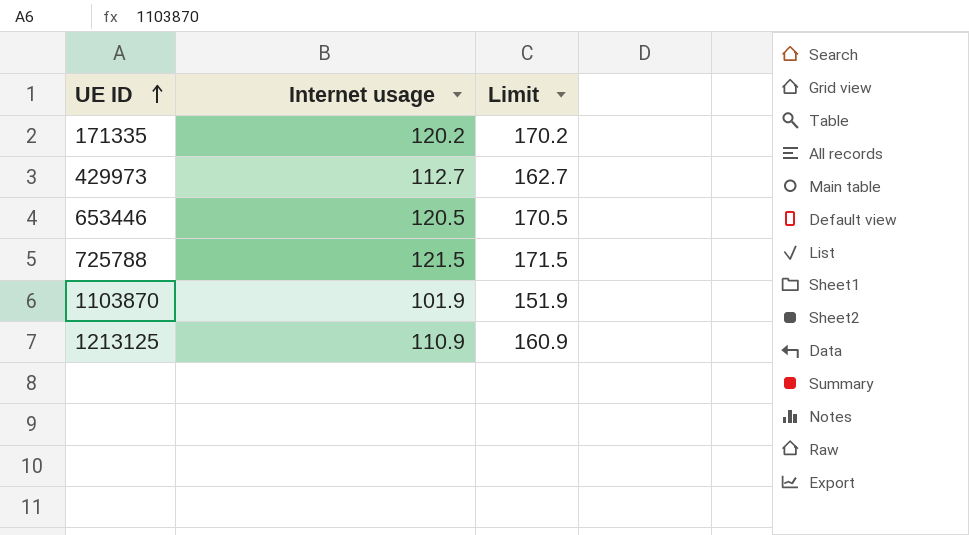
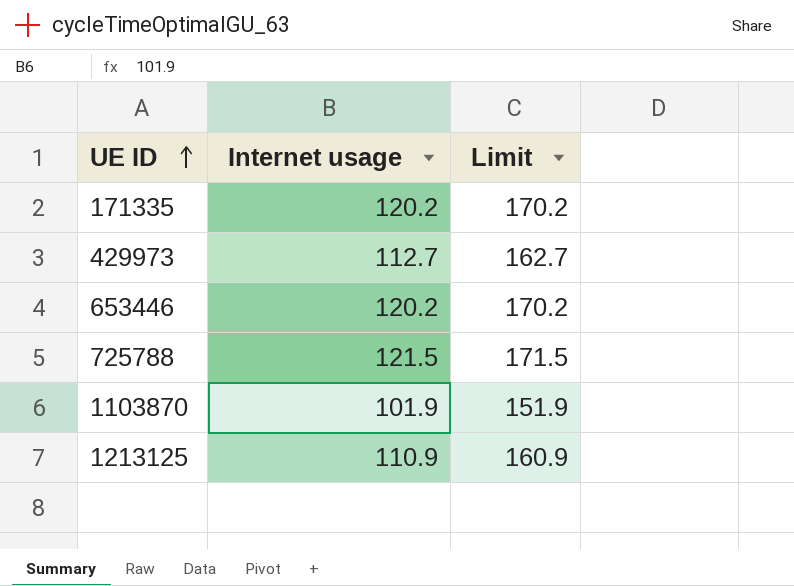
653446 | Internet usage: 120.5 -> 120.2
653446 | Limit: 170.5 -> 170.2

